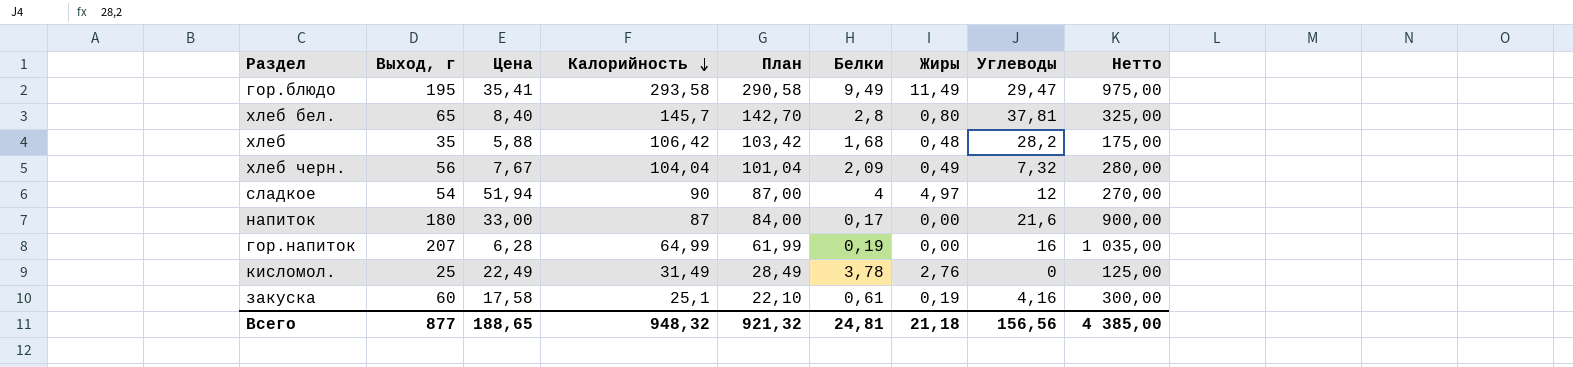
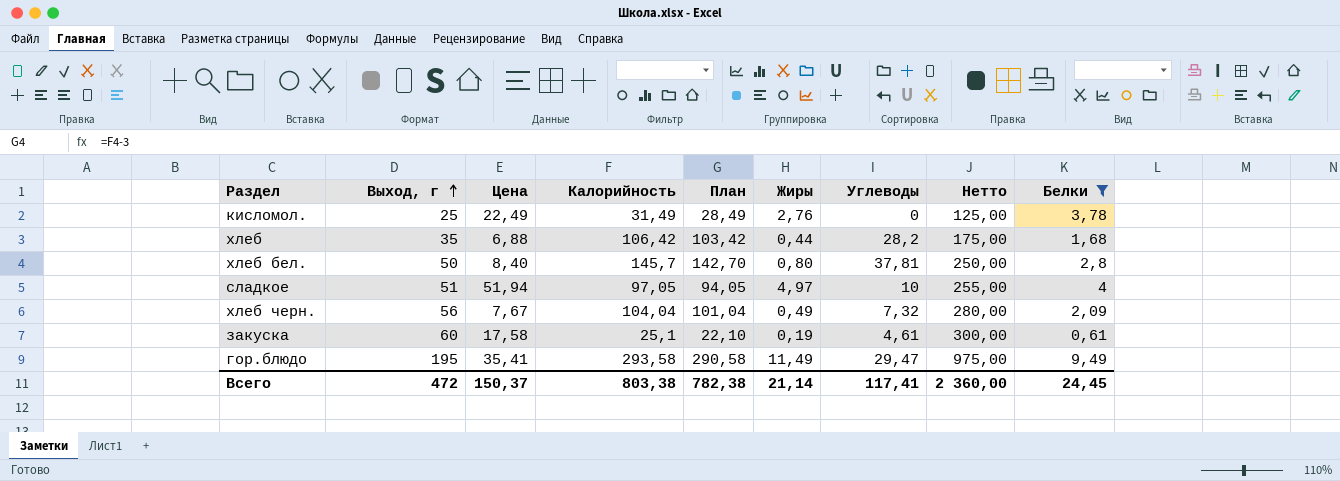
filter: none -> Белки >= 0,61
row order: Калорийность descending -> Выход, г ascending
column Белки | position: 6 -> 9
хлеб | Цена: 5,88 -> 6,88
хлеб | Жиры: 0,48 -> 0,44
хлеб бел. | Выход, г: 65 -> 50
хлеб бел. | Нетто: 325,00 -> 250,00
сладкое | Выход, г: 54 -> 51
сладкое | Калорийность: 90 -> 97,05
сладкое | План: 87,00 -> 94,05
сладкое | Углеводы: 12 -> 10
сладкое | Нетто: 270,00 -> 255,00
закуска | Углеводы: 4,16 -> 4,61
Всего | Выход, г: 877 -> 472
Всего | Цена: 188,65 -> 150,37
Всего | Калорийность: 948,32 -> 803,38
Всего | План: 921,32 -> 782,38
Всего | Жиры: 21,18 -> 21,14
Всего | Углеводы: 156,56 -> 117,41
Всего | Нетто: 4 385,00 -> 2 360,00
Всего | Белки: 24,81 -> 24,45

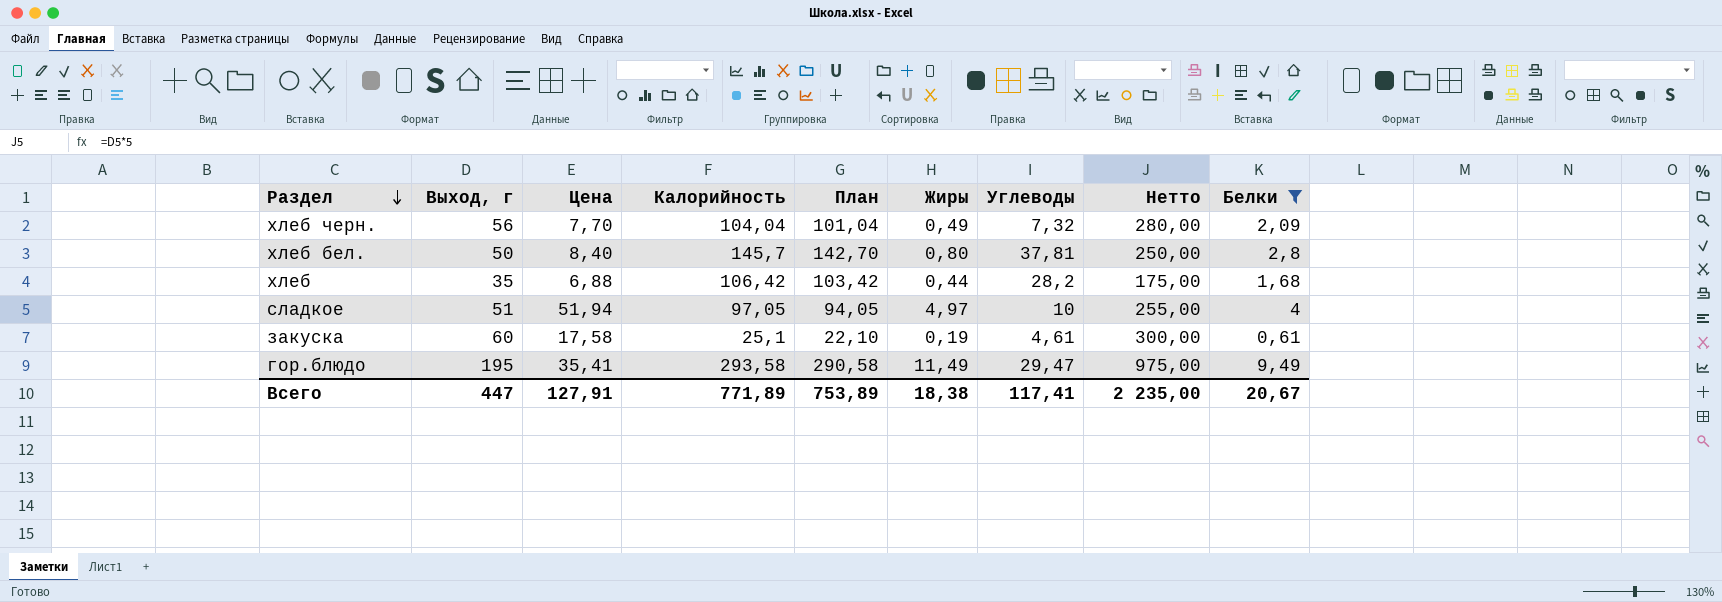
row order: Выход, г ascending -> Раздел descending
row кисломол.: 25 | 22,49 | 31,49 | 28,49 | 2,76 | 0 | 125,00 | 3,78 -> none
хлеб черн. | Цена: 7,67 -> 7,70
Всего | Выход, г: 472 -> 447
Всего | Цена: 150,37 -> 127,91
Всего | Калорийность: 803,38 -> 771,89
Всего | План: 782,38 -> 753,89
Всего | Жиры: 21,14 -> 18,38
Всего | Нетто: 2 360,00 -> 2 235,00
Всего | Белки: 24,45 -> 20,67

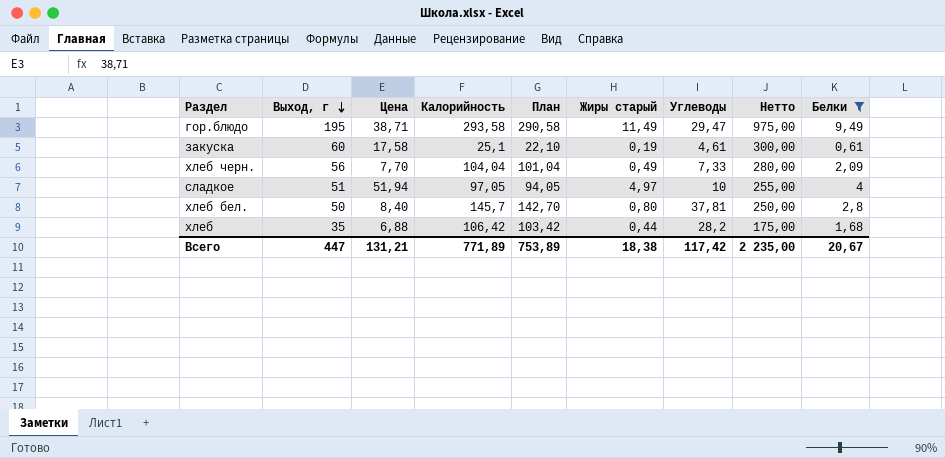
row order: Раздел descending -> Выход, г descending
column name: Жиры -> Жиры старый
гор.блюдо | Цена: 35,41 -> 38,71
хлеб черн. | Углеводы: 7,32 -> 7,33
Всего | Цена: 127,91 -> 131,21
Всего | Углеводы: 117,41 -> 117,42

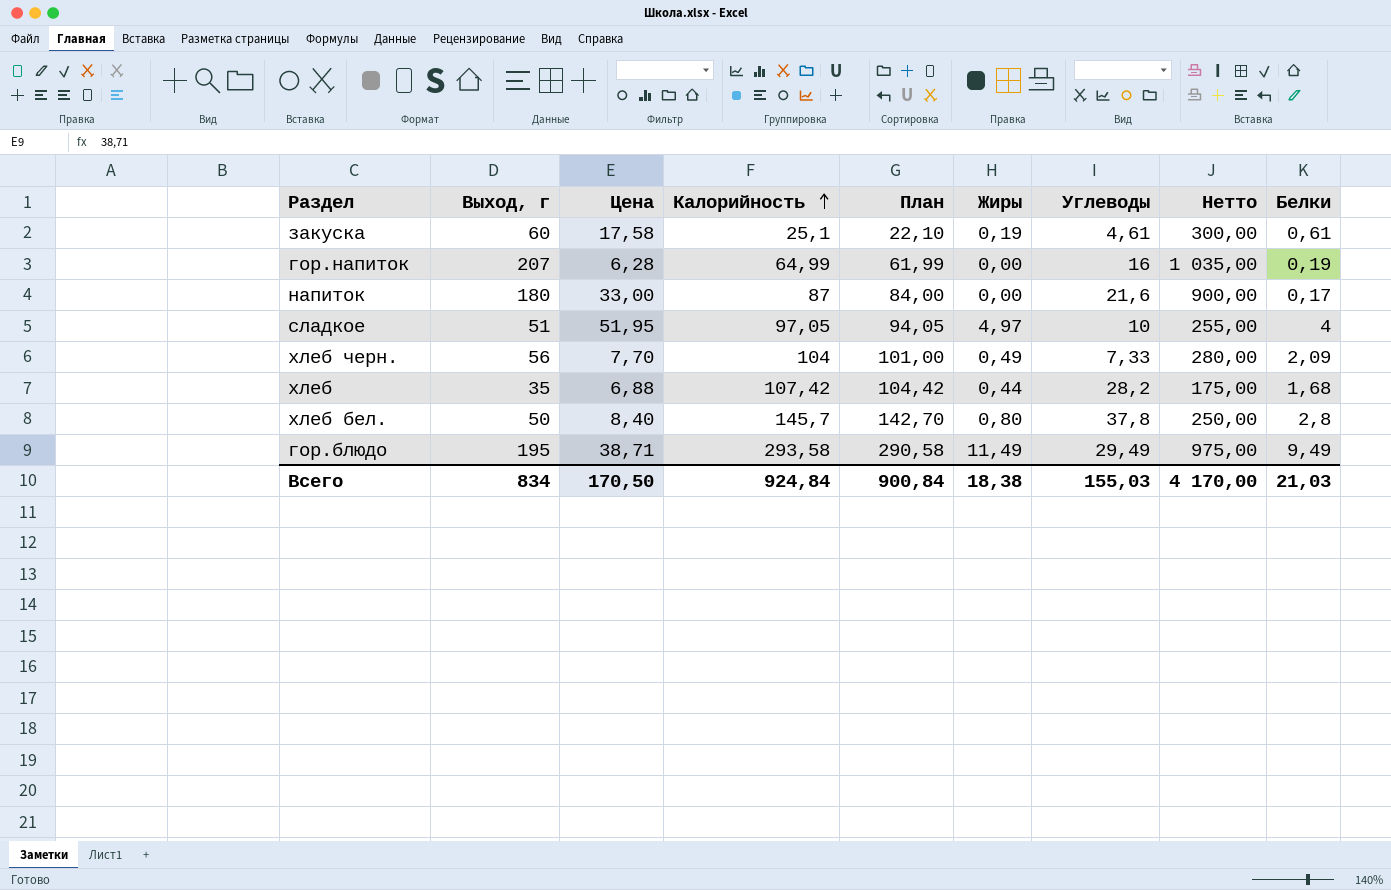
filter: Белки >= 0,61 -> none
row order: Выход, г descending -> Калорийность ascending
column name: Жиры старый -> Жиры
сладкое | Цена: 51,94 -> 51,95
хлеб черн. | Калорийность: 104,04 -> 104
хлеб черн. | План: 101,04 -> 101,00
хлеб | Калорийность: 106,42 -> 107,42
хлеб | План: 103,42 -> 104,42
хлеб бел. | Углеводы: 37,81 -> 37,8
гор.блюдо | Углеводы: 29,47 -> 29,49
Всего | Выход, г: 447 -> 834
Всего | Цена: 131,21 -> 170,50
Всего | Калорийность: 771,89 -> 924,84
Всего | План: 753,89 -> 900,84
Всего | Углеводы: 117,42 -> 155,03
Всего | Нетто: 2 235,00 -> 4 170,00
Всего | Белки: 20,67 -> 21,03

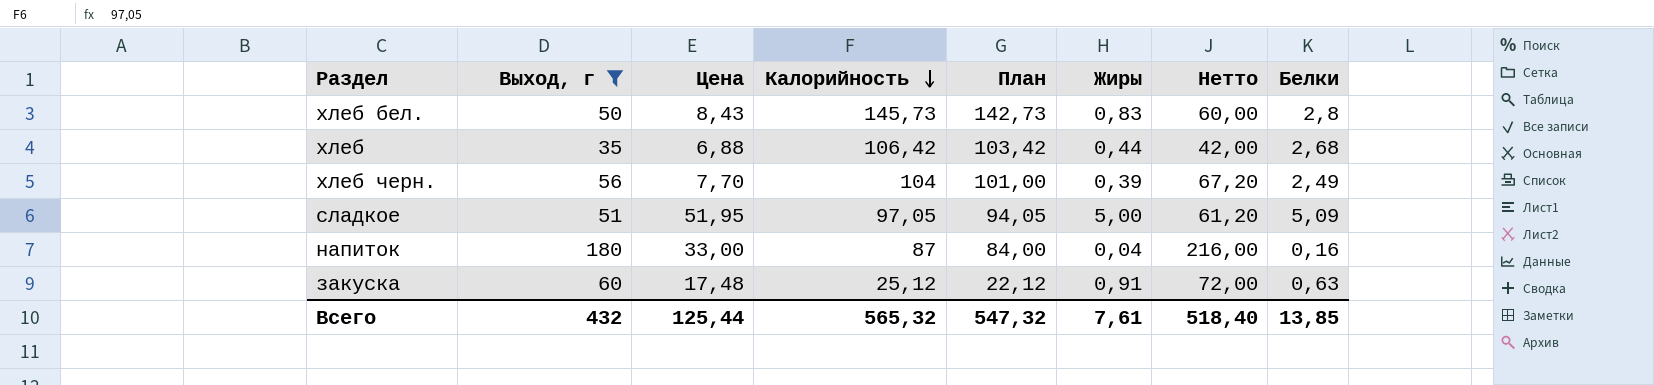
filter: none -> Выход, г <= 180
row order: Калорийность ascending -> Калорийность descending
column Углеводы | position: 7 -> none
column Нетто | formula: [Выход, г] * 5 -> [Выход, г] * 1,2
хлеб бел. | Цена: 8,40 -> 8,43
хлеб бел. | Калорийность: 145,7 -> 145,73
хлеб бел. | План: 142,70 -> 142,73
хлеб бел. | Жиры: 0,80 -> 0,83
хлеб | Калорийность: 107,42 -> 106,42
хлеб | План: 104,42 -> 103,42
хлеб | Белки: 1,68 -> 2,68
хлеб черн. | Жиры: 0,49 -> 0,39
хлеб черн. | Белки: 2,09 -> 2,49
сладкое | Жиры: 4,97 -> 5,00
сладкое | Белки: 4 -> 5,09
напиток | Жиры: 0,00 -> 0,04
напиток | Белки: 0,17 -> 0,16
закуска | Цена: 17,58 -> 17,48
закуска | Калорийность: 25,1 -> 25,12
закуска | План: 22,10 -> 22,12
закуска | Жиры: 0,19 -> 0,91
закуска | Белки: 0,61 -> 0,63
Всего | Выход, г: 834 -> 432
Всего | Цена: 170,50 -> 125,44
Всего | Калорийность: 924,84 -> 565,32
Всего | План: 900,84 -> 547,32
Всего | Жиры: 18,38 -> 7,61
Всего | Нетто: 4 170,00 -> 518,40
Всего | Белки: 21,03 -> 13,85

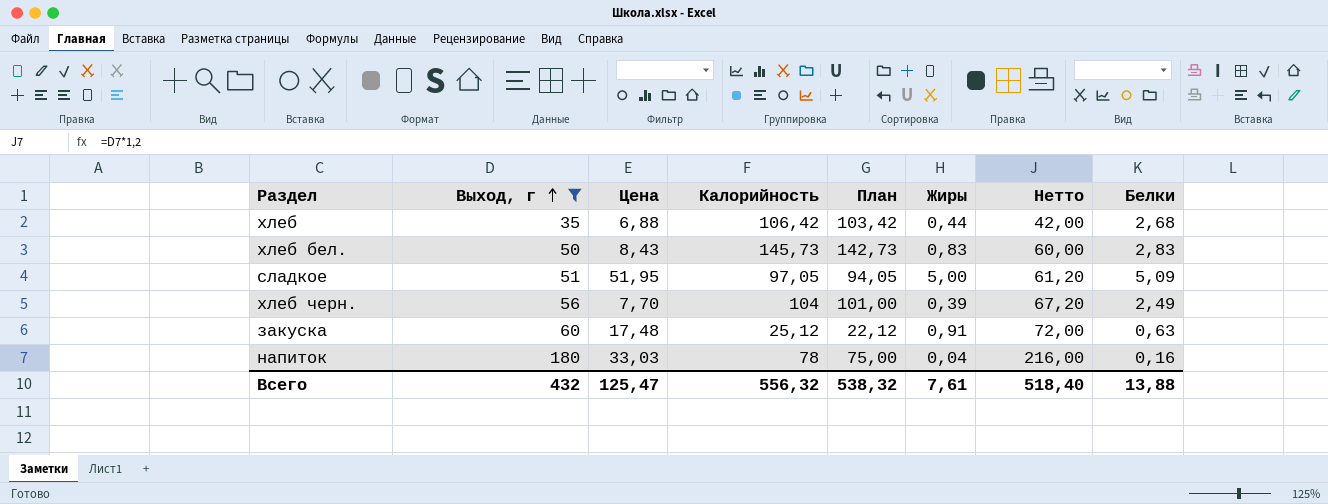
row order: Калорийность descending -> Выход, г ascending
хлеб бел. | Белки: 2,8 -> 2,83
напиток | Цена: 33,00 -> 33,03
напиток | Калорийность: 87 -> 78
напиток | План: 84,00 -> 75,00
Всего | Цена: 125,44 -> 125,47
Всего | Калорийность: 565,32 -> 556,32
Всего | План: 547,32 -> 538,32
Всего | Белки: 13,85 -> 13,88

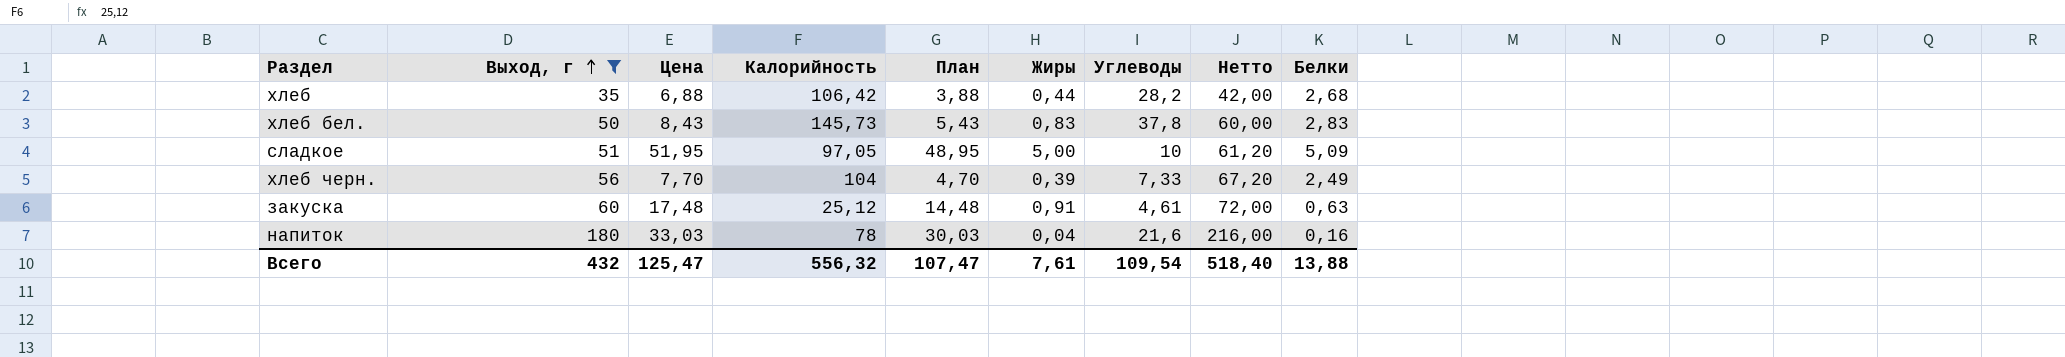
column План | formula: [Калорийность] - 3 -> [Цена] - 3
column Углеводы | position: none -> 7
Всего | План: 538,32 -> 107,47

